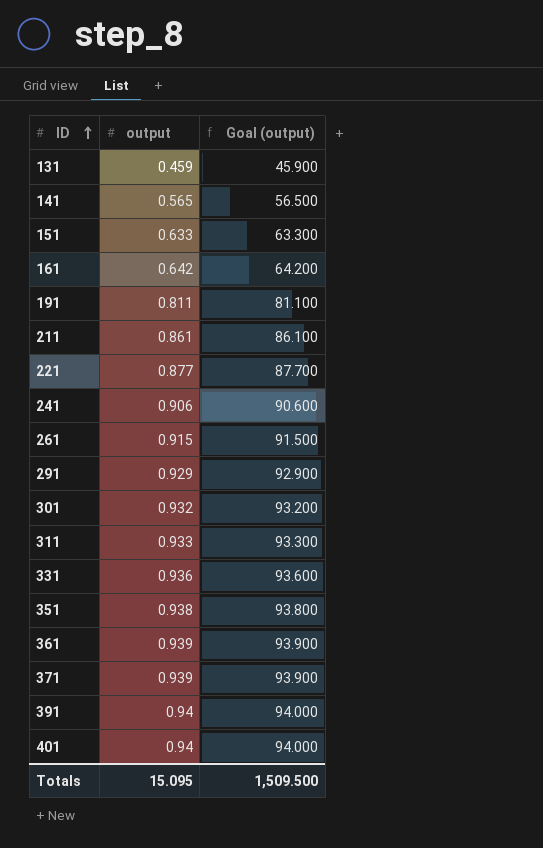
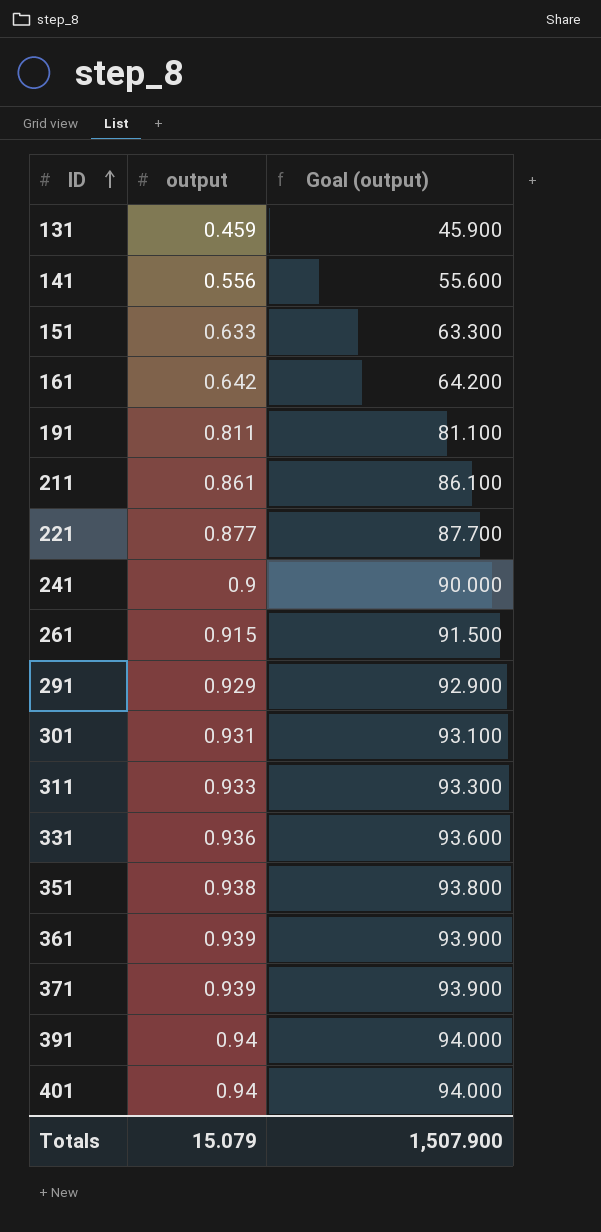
141 | output: 0.565 -> 0.556
141 | Goal (output): 56.500 -> 55.600
241 | output: 0.906 -> 0.9
241 | Goal (output): 90.600 -> 90.000
301 | output: 0.932 -> 0.931
301 | Goal (output): 93.200 -> 93.100
Totals | output: 15.095 -> 15.079
Totals | Goal (output): 1,509.500 -> 1,507.900

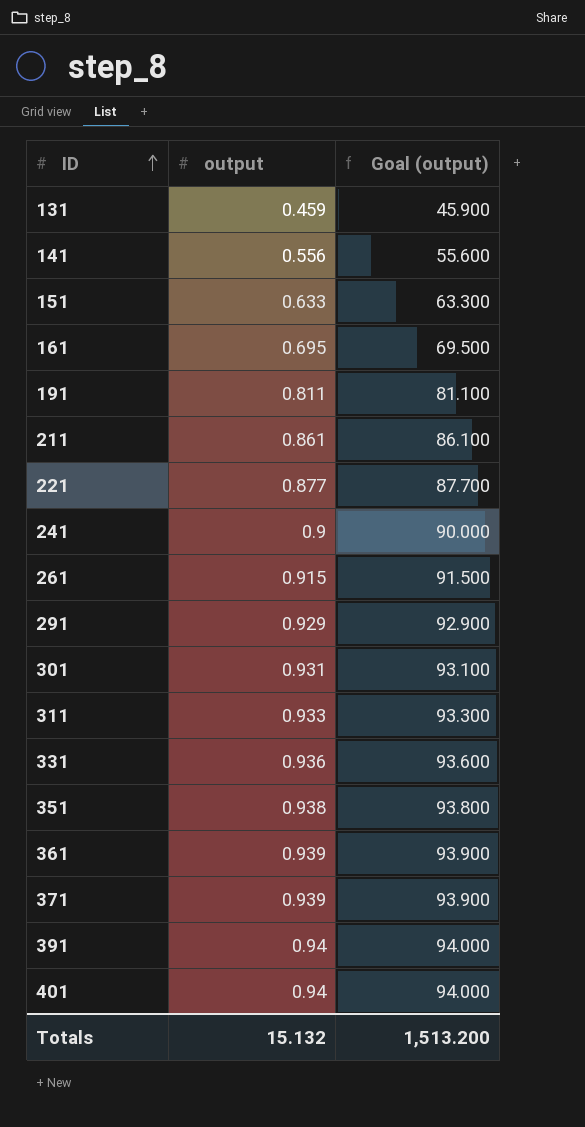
161 | output: 0.642 -> 0.695
161 | Goal (output): 64.200 -> 69.500
Totals | output: 15.079 -> 15.132
Totals | Goal (output): 1,507.900 -> 1,513.200

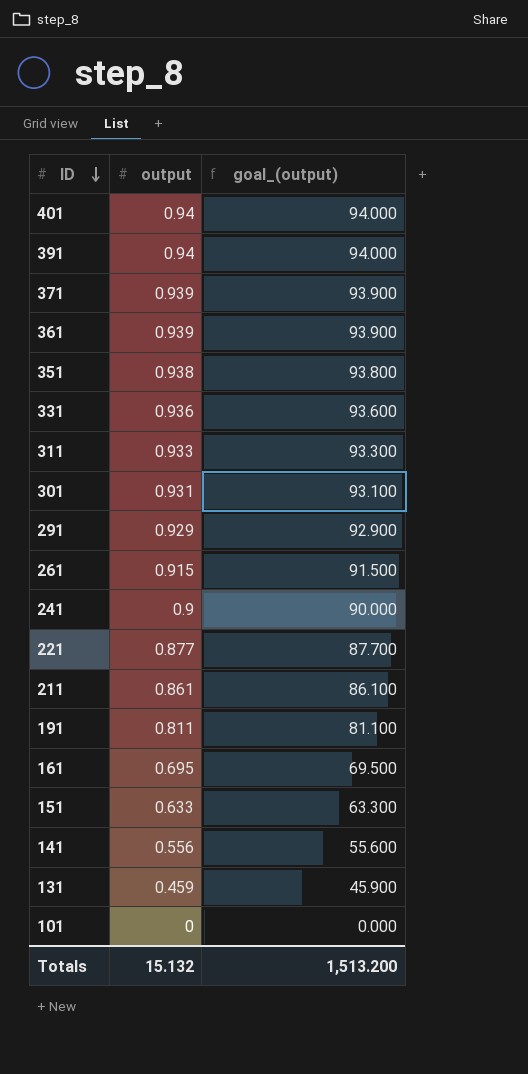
row order: ID ascending -> ID descending
column name: Goal (output) -> goal_(output)
row 101: none -> 0 | 0.000

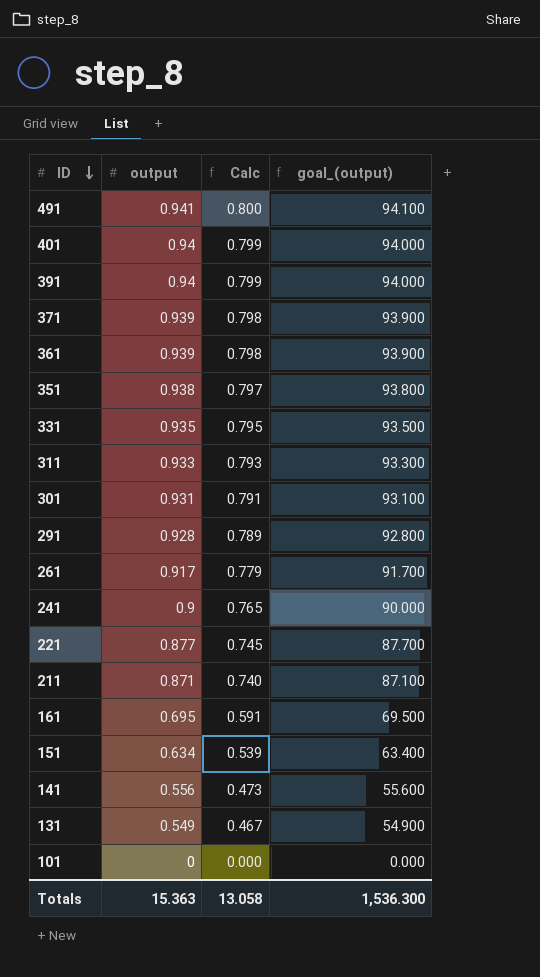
column Calc | formula: none -> [output] * 0.85
row 191: 0.811 | 81.100 -> none
row 491: none -> 0.941 | 0.800 | 94.100
331 | output: 0.936 -> 0.935
331 | goal_(output): 93.600 -> 93.500
291 | output: 0.929 -> 0.928
291 | goal_(output): 92.900 -> 92.800
261 | output: 0.915 -> 0.917
261 | goal_(output): 91.500 -> 91.700
211 | output: 0.861 -> 0.871
211 | goal_(output): 86.100 -> 87.100
151 | output: 0.633 -> 0.634
151 | goal_(output): 63.300 -> 63.400
131 | output: 0.459 -> 0.549
131 | goal_(output): 45.900 -> 54.900
Totals | output: 15.132 -> 15.363
Totals | goal_(output): 1,513.200 -> 1,536.300

